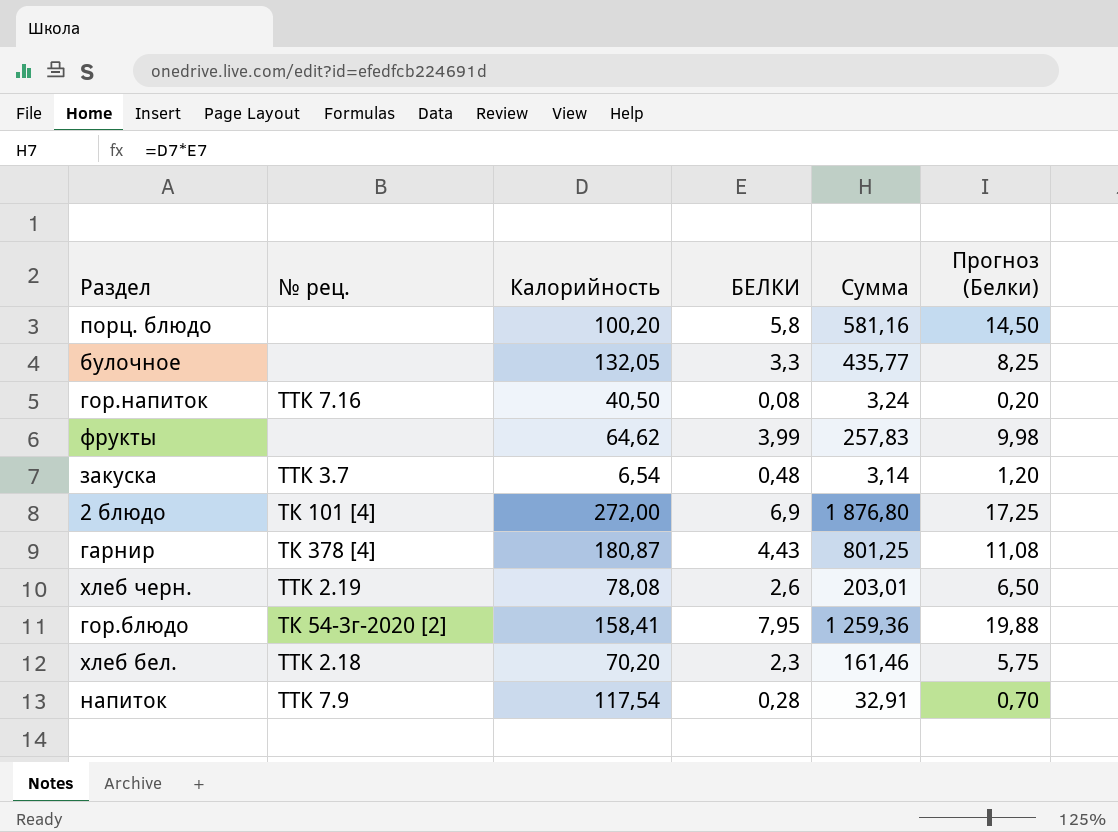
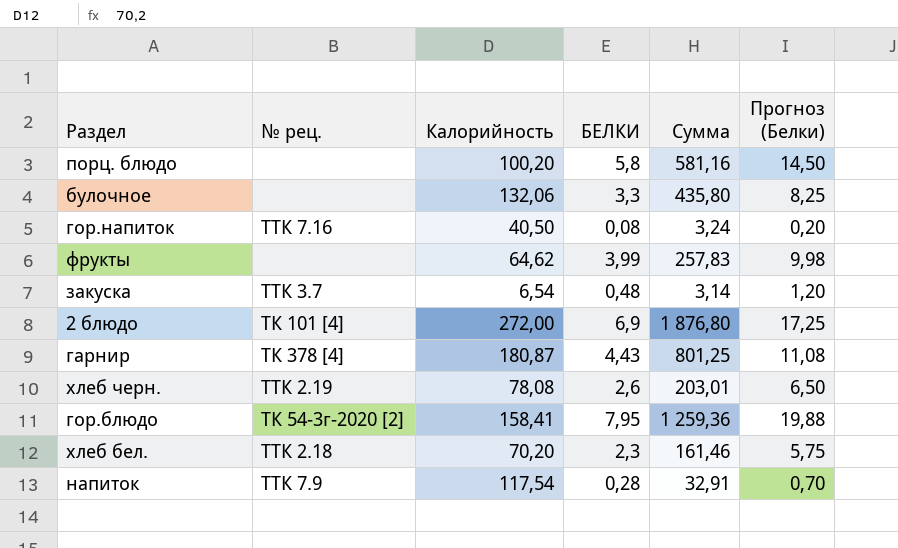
булочное | Калорийность: 132,05 -> 132,06
булочное | Сумма: 435,77 -> 435,80

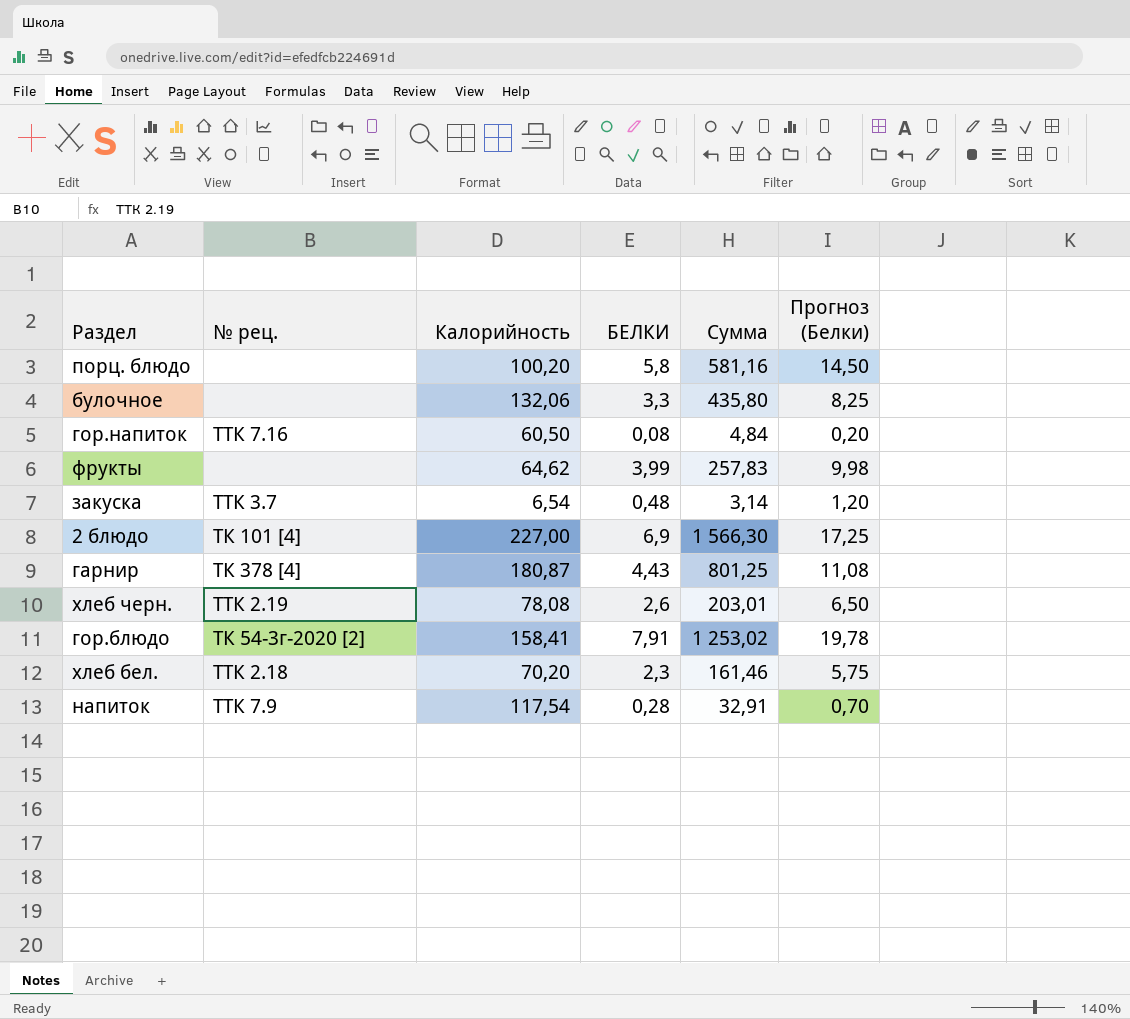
гор.напиток | Калорийность: 40,50 -> 60,50
гор.напиток | Сумма: 3,24 -> 4,84
2 блюдо | Калорийность: 272,00 -> 227,00
2 блюдо | Сумма: 1 876,80 -> 1 566,30
гор.блюдо | БЕЛКИ: 7,95 -> 7,91
гор.блюдо | Сумма: 1 259,36 -> 1 253,02
гор.блюдо | Прогноз (Белки): 19,88 -> 19,78

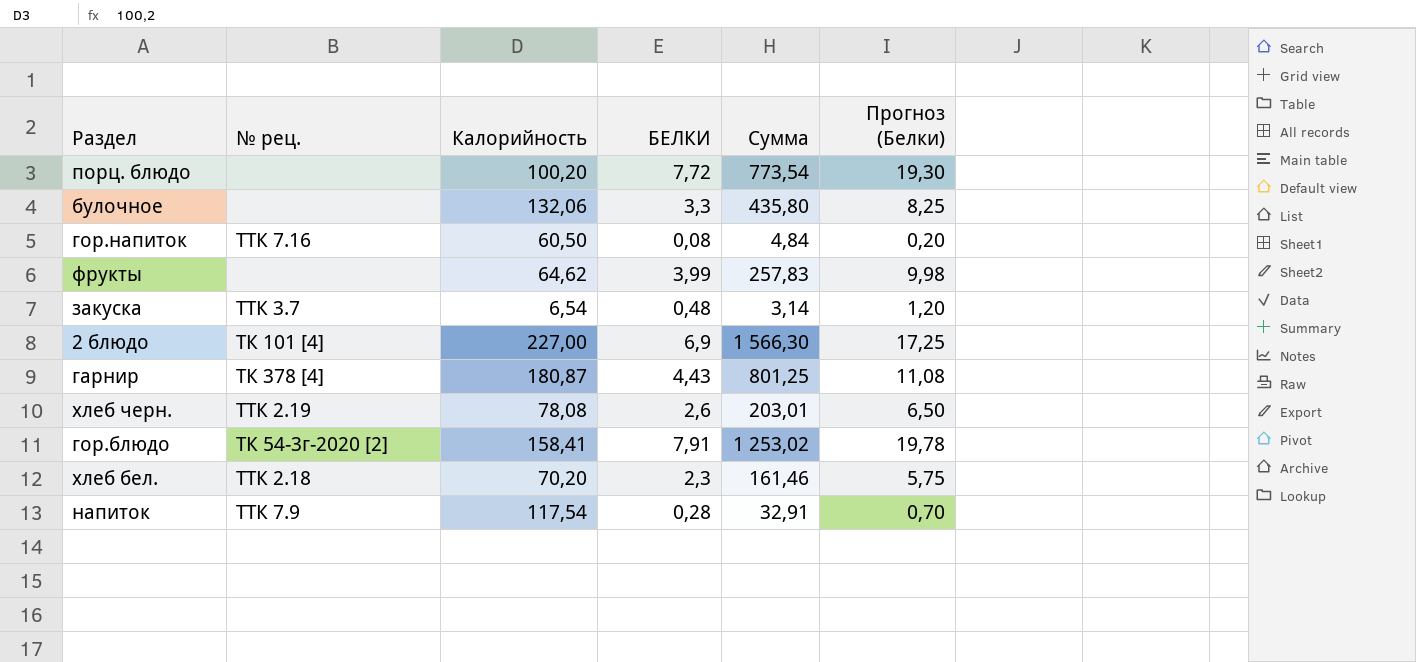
порц. блюдо | БЕЛКИ: 5,8 -> 7,72
порц. блюдо | Сумма: 581,16 -> 773,54
порц. блюдо | Прогноз (Белки): 14,50 -> 19,30

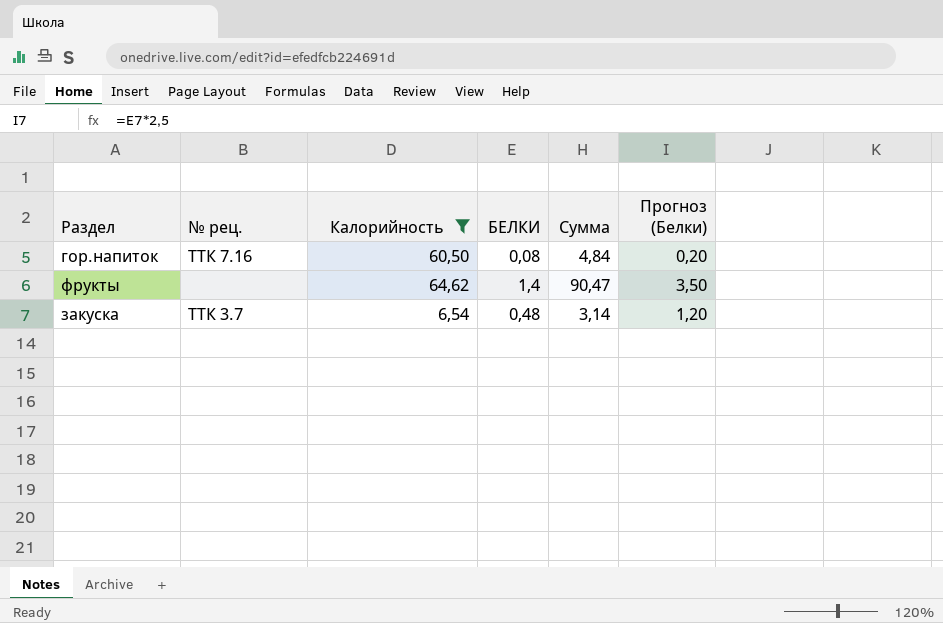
filter: none -> Калорийность <= 64,62
фрукты | БЕЛКИ: 3,99 -> 1,4
фрукты | Сумма: 257,83 -> 90,47
фрукты | Прогноз (Белки): 9,98 -> 3,50

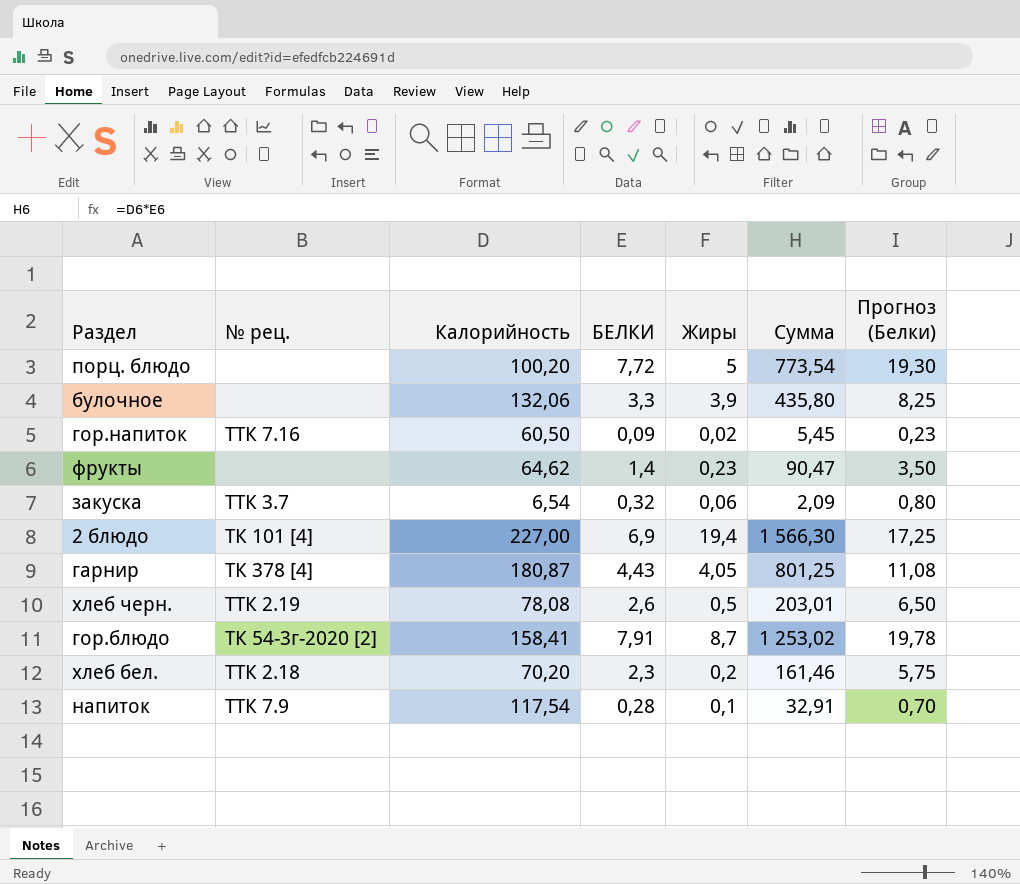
filter: Калорийность <= 64,62 -> none
column Жиры | position: none -> 5
гор.напиток | БЕЛКИ: 0,08 -> 0,09
гор.напиток | Сумма: 4,84 -> 5,45
гор.напиток | Прогноз (Белки): 0,20 -> 0,23
закуска | БЕЛКИ: 0,48 -> 0,32
закуска | Сумма: 3,14 -> 2,09
закуска | Прогноз (Белки): 1,20 -> 0,80

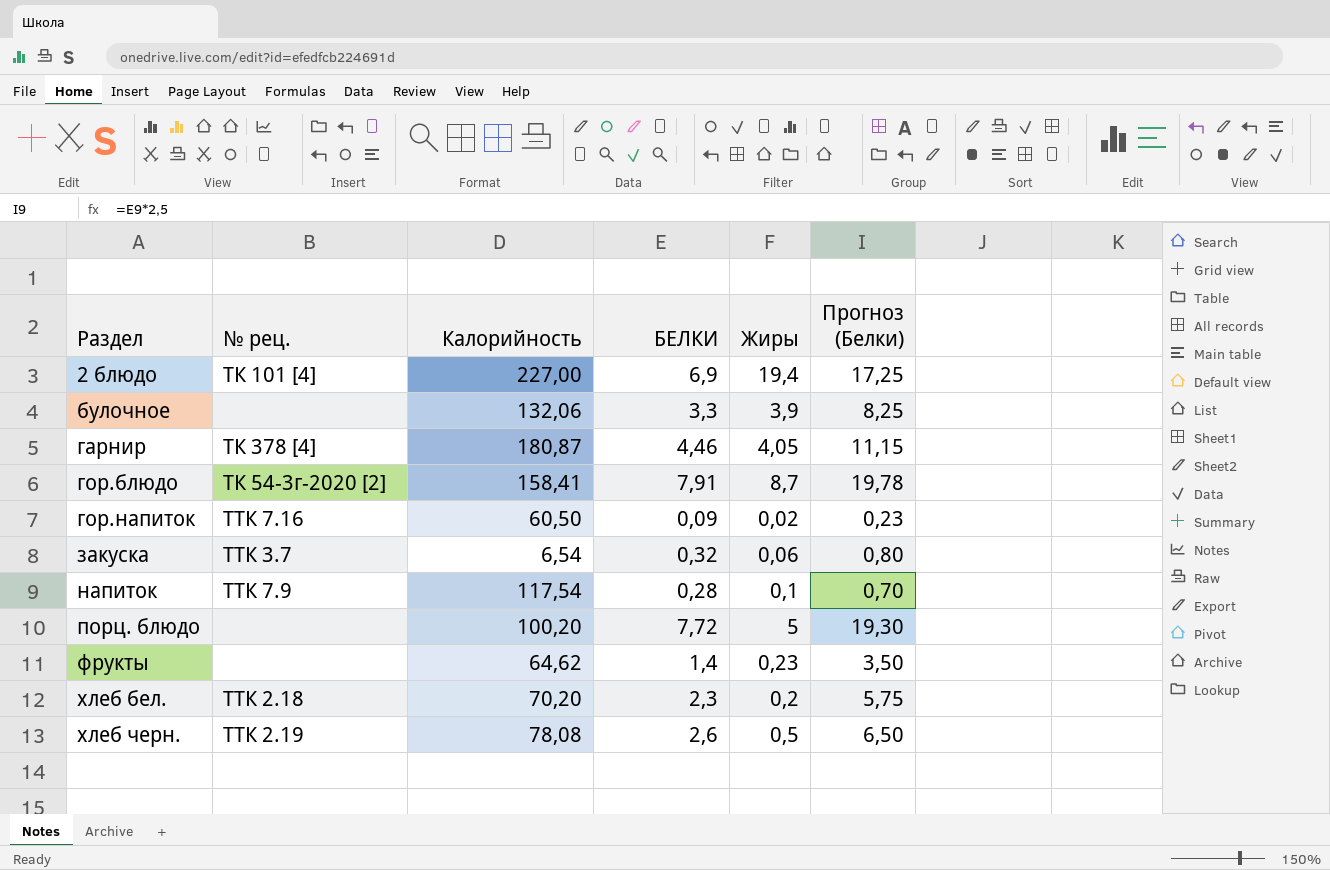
row order: none -> Раздел ascending
column Сумма | formula: [Калорийность] * [БЕЛКИ] -> none
гарнир | БЕЛКИ: 4,43 -> 4,46
гарнир | Прогноз (Белки): 11,08 -> 11,15

